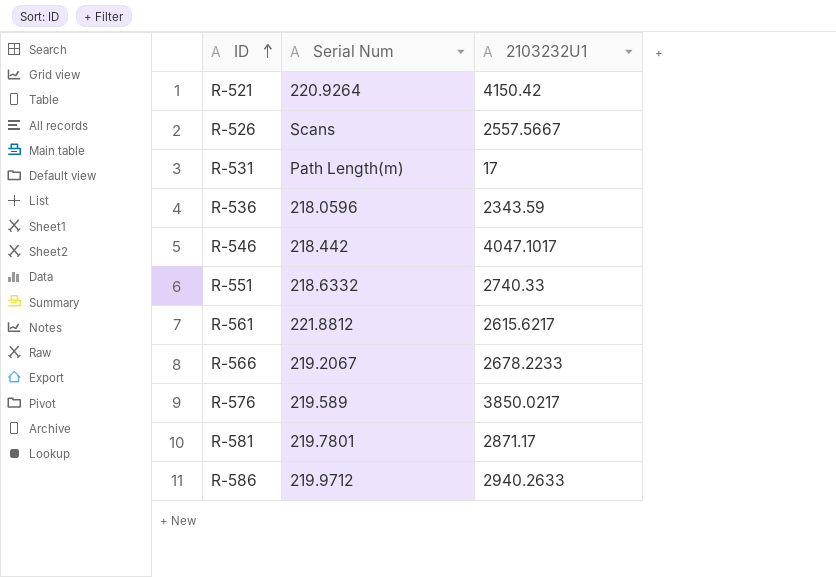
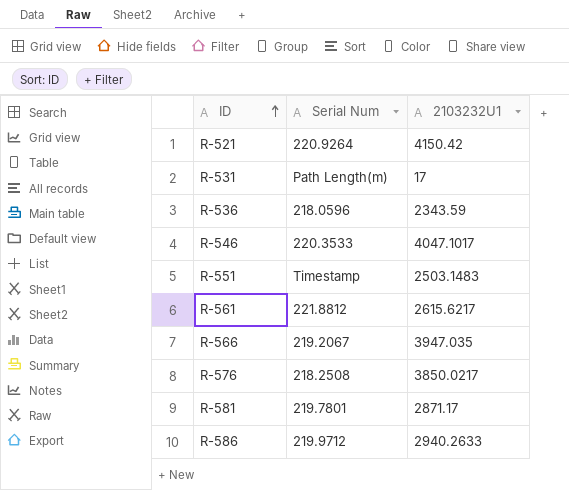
row R-526: Scans | 2557.5667 -> none
R-546 | Serial Num: 218.442 -> 220.3533
R-551 | Serial Num: 218.6332 -> Timestamp
R-551 | 2103232U1: 2740.33 -> 2503.1483
R-566 | 2103232U1: 2678.2233 -> 3947.035
R-576 | Serial Num: 219.589 -> 218.2508

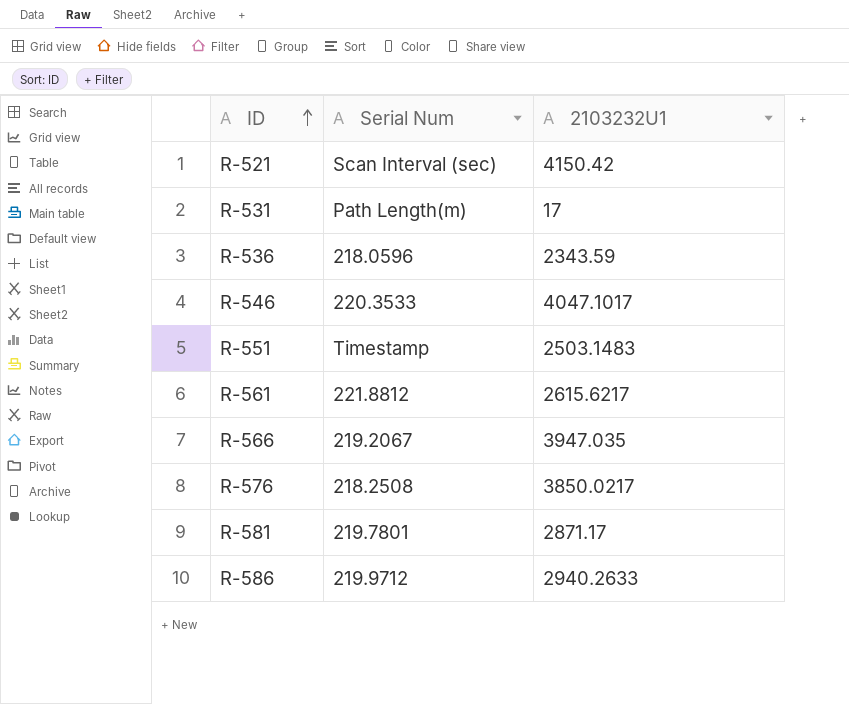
R-521 | Serial Num: 220.9264 -> Scan Interval (sec)

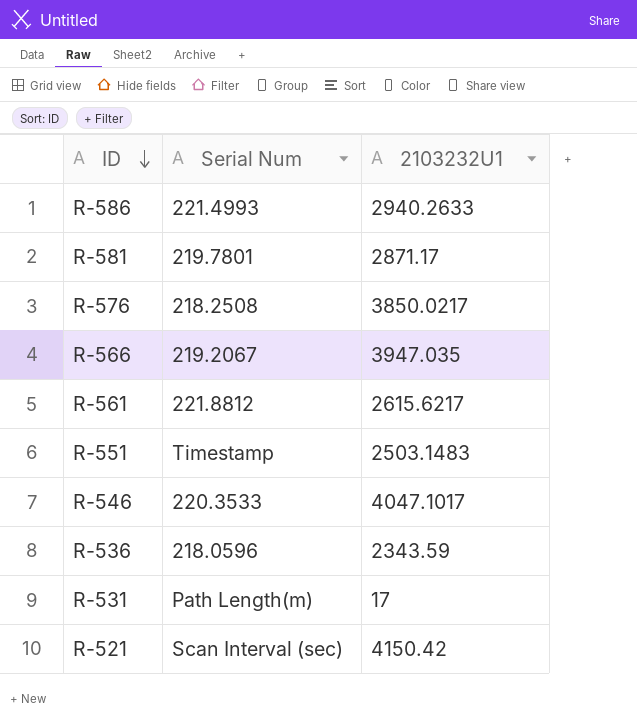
row order: ID ascending -> ID descending
R-586 | Serial Num: 219.9712 -> 221.4993

